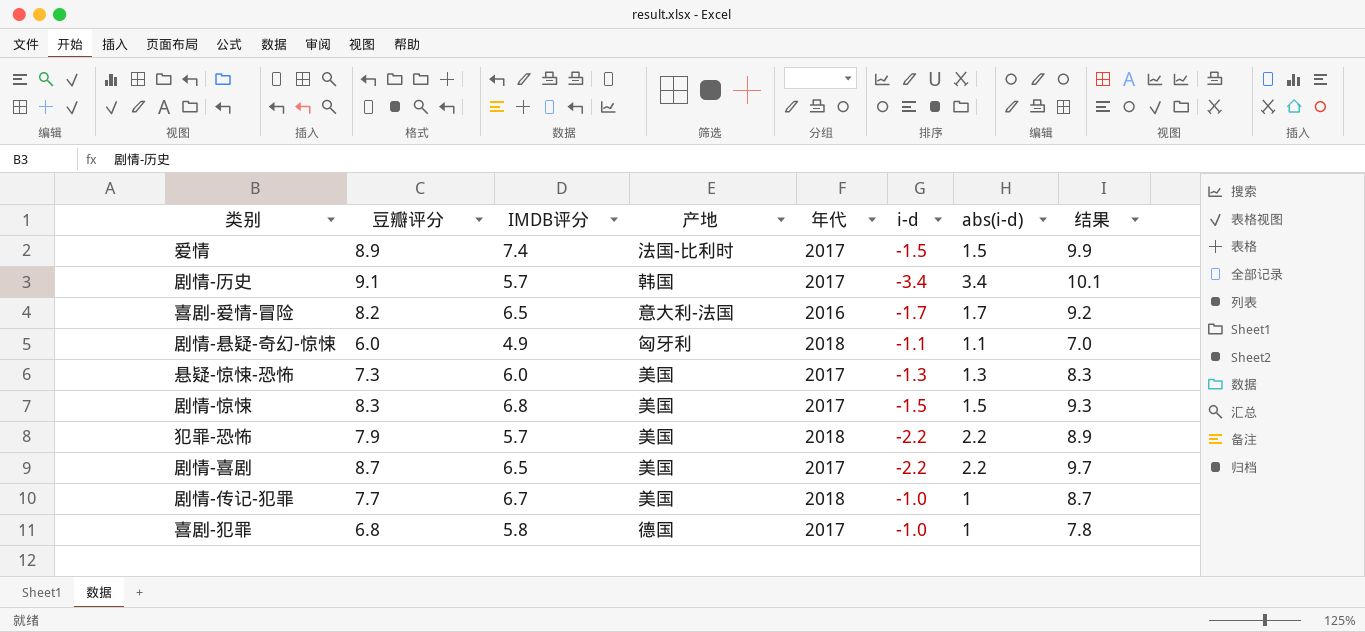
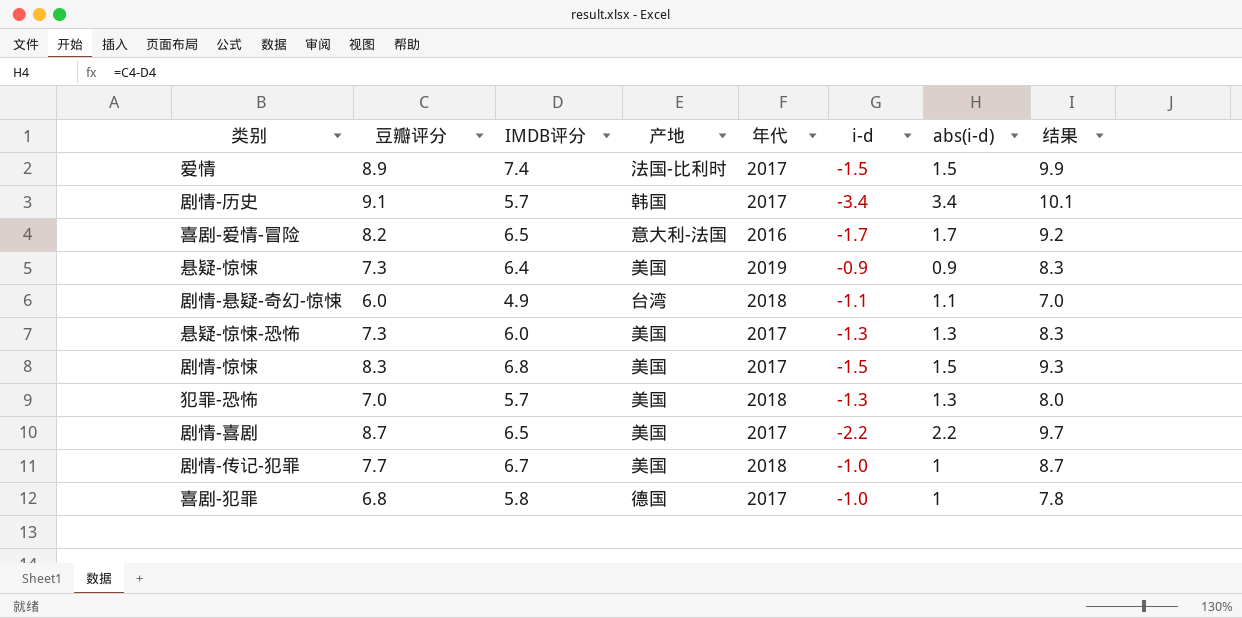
row 悬疑-惊悚: none -> 7.3 | 6.4 | 美国 | 2019 | -0.9 | 0.9 | 8.3
剧情-悬疑-奇幻-惊悚 | 产地: 匈牙利 -> 台湾
犯罪-恐怖 | 豆瓣评分: 7.9 -> 7.0
犯罪-恐怖 | i-d: -2.2 -> -1.3
犯罪-恐怖 | abs(i-d): 2.2 -> 1.3
犯罪-恐怖 | 结果: 8.9 -> 8.0

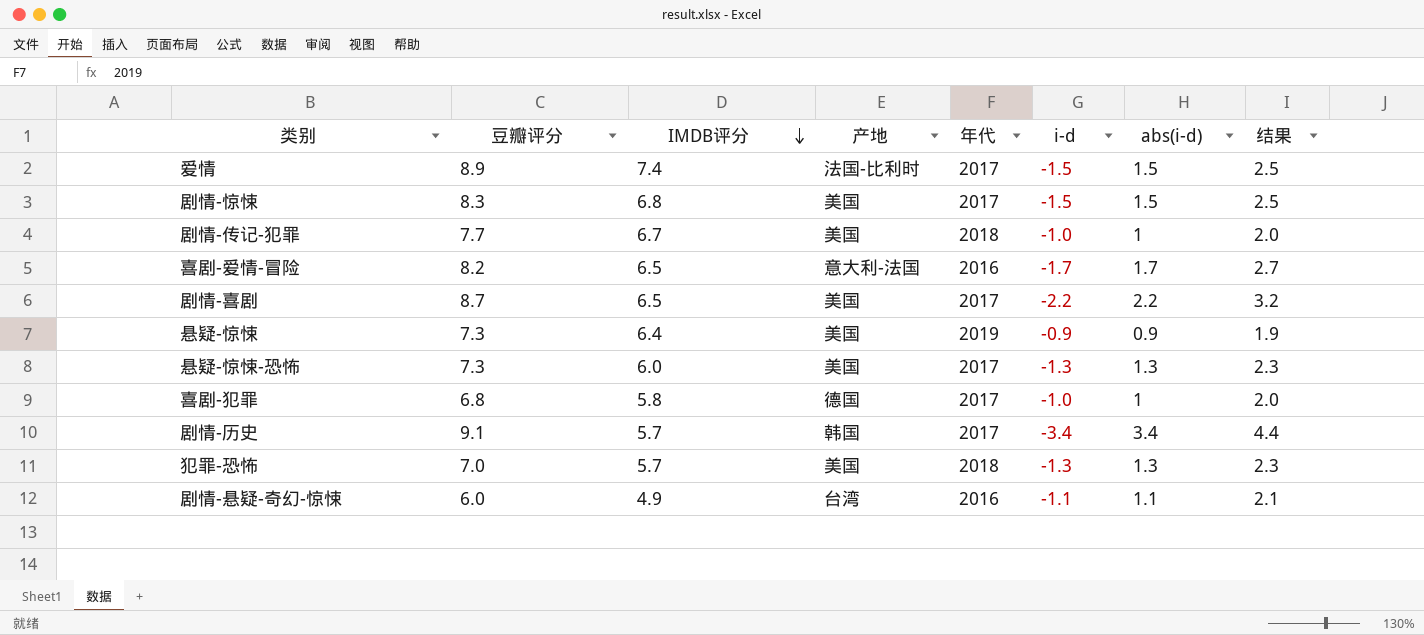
row order: none -> IMDB评分 descending
column 结果 | formula: [豆瓣评分] + 1 -> [abs(i-d)] + 1
剧情-悬疑-奇幻-惊悚 | 年代: 2018 -> 2016

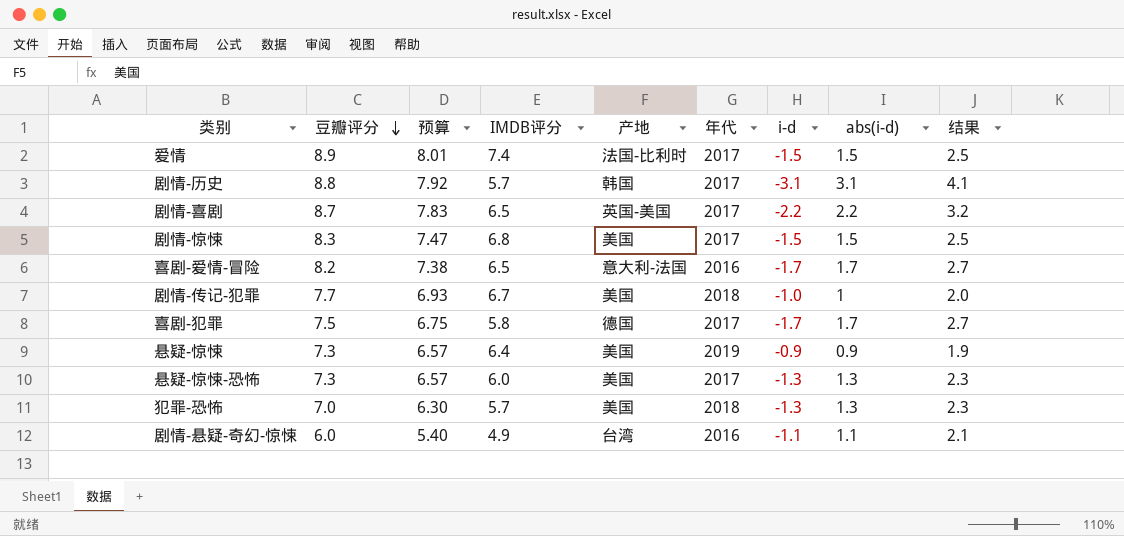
row order: IMDB评分 descending -> 豆瓣评分 descending
column 预算 | formula: none -> [豆瓣评分] * 0.9
剧情-历史 | 豆瓣评分: 9.1 -> 8.8
剧情-历史 | i-d: -3.4 -> -3.1
剧情-历史 | abs(i-d): 3.4 -> 3.1
剧情-历史 | 结果: 4.4 -> 4.1
剧情-喜剧 | 产地: 美国 -> 英国-美国
喜剧-犯罪 | 豆瓣评分: 6.8 -> 7.5
喜剧-犯罪 | i-d: -1.0 -> -1.7
喜剧-犯罪 | abs(i-d): 1 -> 1.7
喜剧-犯罪 | 结果: 2.0 -> 2.7

